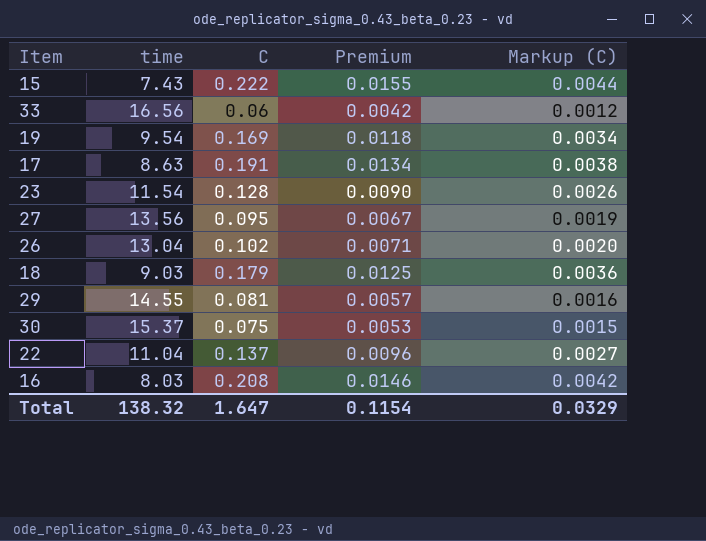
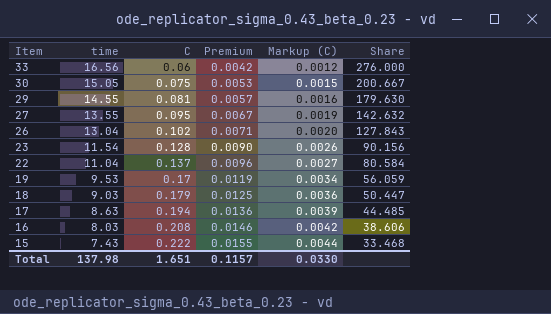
row order: none -> Item descending
column Share | formula: none -> [time] / [C]
30 | time: 15.37 -> 15.05
27 | time: 13.56 -> 13.55
19 | time: 9.54 -> 9.53
19 | C: 0.169 -> 0.17
19 | Premium: 0.0118 -> 0.0119
17 | C: 0.191 -> 0.194
17 | Premium: 0.0134 -> 0.0136
17 | Markup (C): 0.0038 -> 0.0039
Total | time: 138.32 -> 137.98
Total | C: 1.647 -> 1.651
Total | Premium: 0.1154 -> 0.1157
Total | Markup (C): 0.0329 -> 0.0330

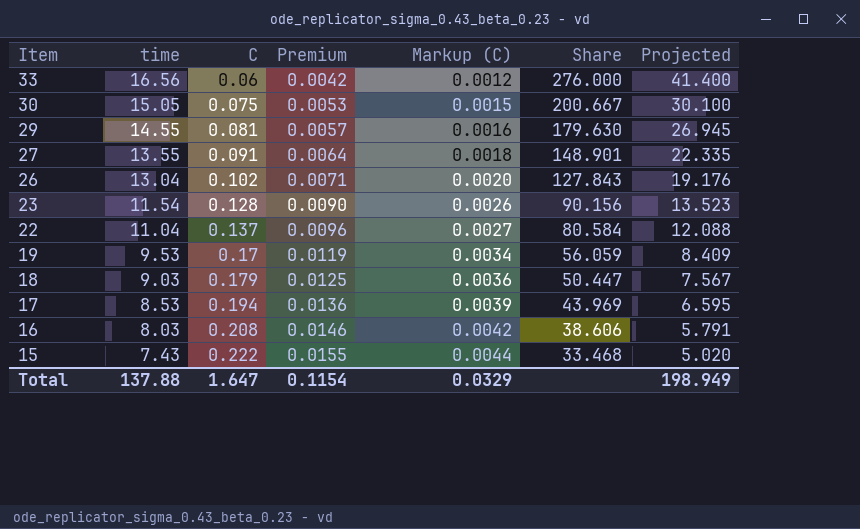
column Projected | formula: none -> [Share] * 0.15
27 | C: 0.095 -> 0.091
27 | Premium: 0.0067 -> 0.0064
27 | Markup (C): 0.0019 -> 0.0018
27 | Share: 142.632 -> 148.901
17 | time: 8.63 -> 8.53
17 | Share: 44.485 -> 43.969
Total | time: 137.98 -> 137.88
Total | C: 1.651 -> 1.647
Total | Premium: 0.1157 -> 0.1154
Total | Markup (C): 0.0330 -> 0.0329

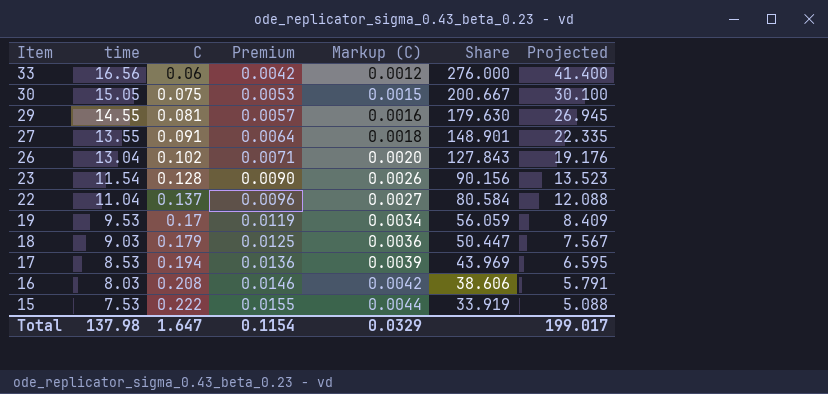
15 | time: 7.43 -> 7.53
15 | Share: 33.468 -> 33.919
15 | Projected: 5.020 -> 5.088
Total | time: 137.88 -> 137.98
Total | Projected: 198.949 -> 199.017

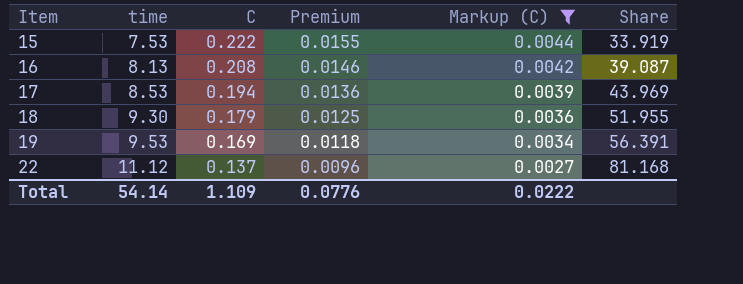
filter: none -> Markup (C) >= 0.0027
row order: Item descending -> Item ascending
column Projected | formula: [Share] * 0.15 -> none
16 | time: 8.03 -> 8.13
16 | Share: 38.606 -> 39.087
18 | time: 9.03 -> 9.30
18 | Share: 50.447 -> 51.955
19 | C: 0.17 -> 0.169
19 | Premium: 0.0119 -> 0.0118
19 | Share: 56.059 -> 56.391
22 | time: 11.04 -> 11.12
22 | Share: 80.584 -> 81.168
Total | time: 137.98 -> 54.14
Total | C: 1.647 -> 1.109
Total | Premium: 0.1154 -> 0.0776
Total | Markup (C): 0.0329 -> 0.0222

